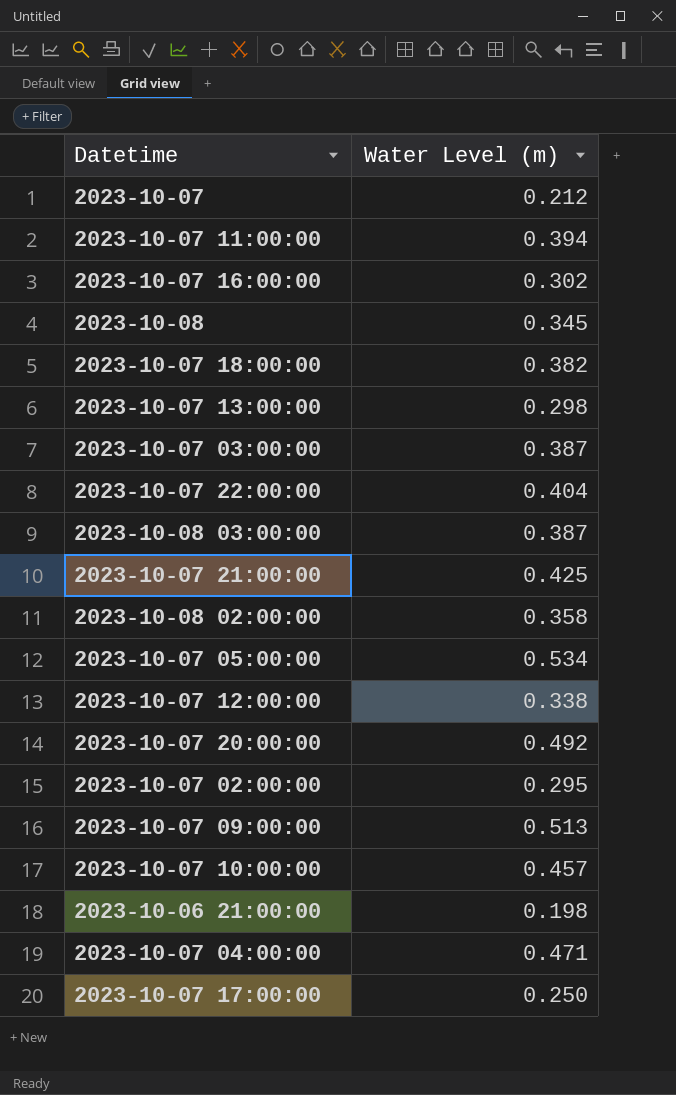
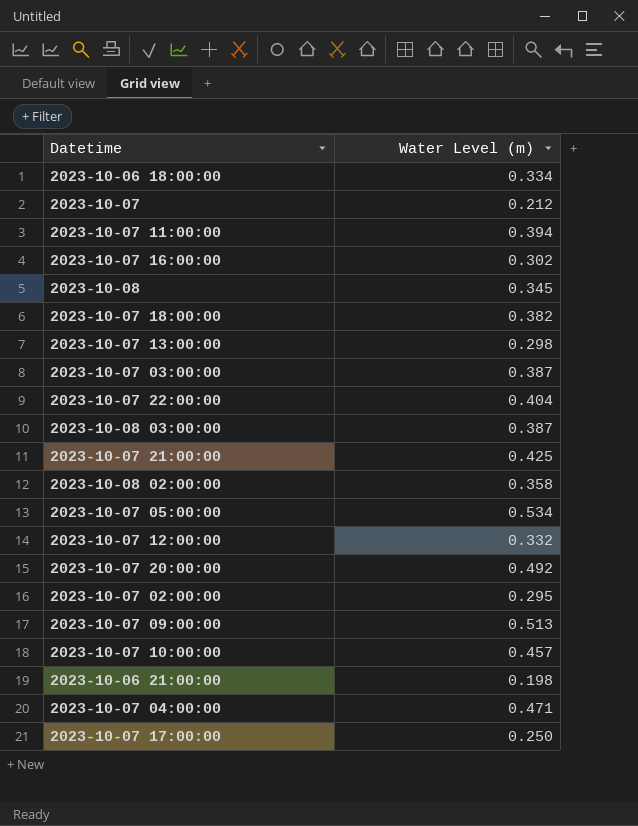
row 2023-10-06 18:00:00: none -> 0.334
2023-10-07 12:00:00 | Water Level (m): 0.338 -> 0.332

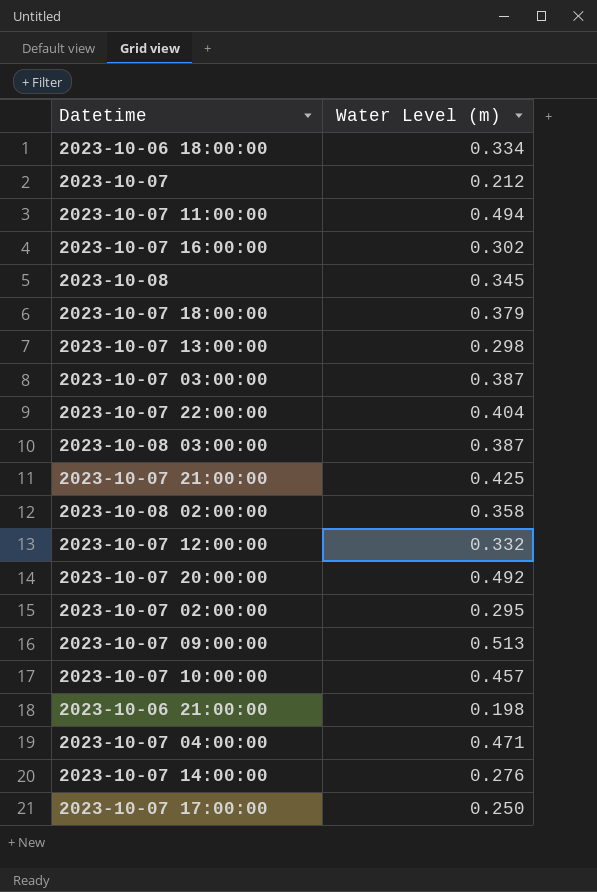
row 2023-10-07 05:00:00: 0.534 -> none
2023-10-07 11:00:00 | Water Level (m): 0.394 -> 0.494
2023-10-07 18:00:00 | Water Level (m): 0.382 -> 0.379
row 2023-10-07 14:00:00: none -> 0.276

